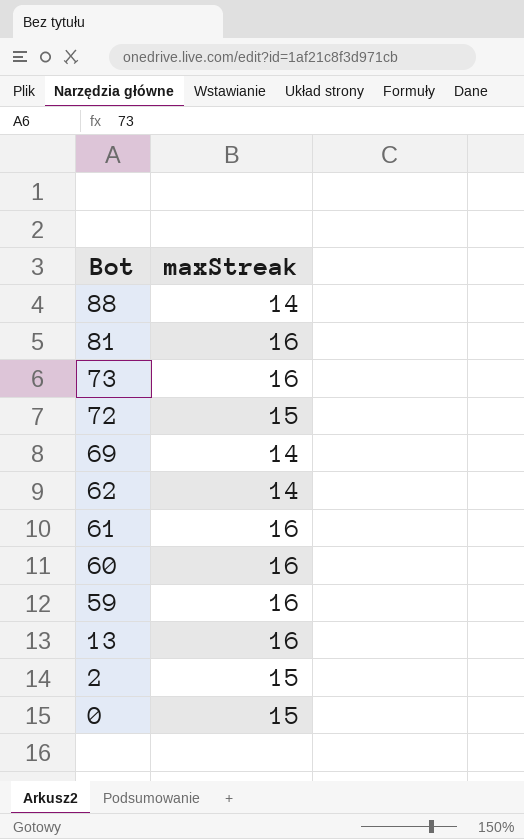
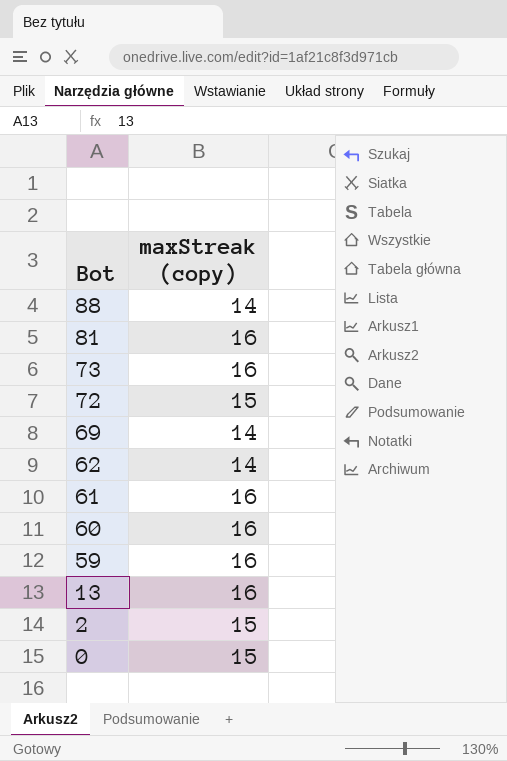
column name: maxStreak -> maxStreak (copy)

